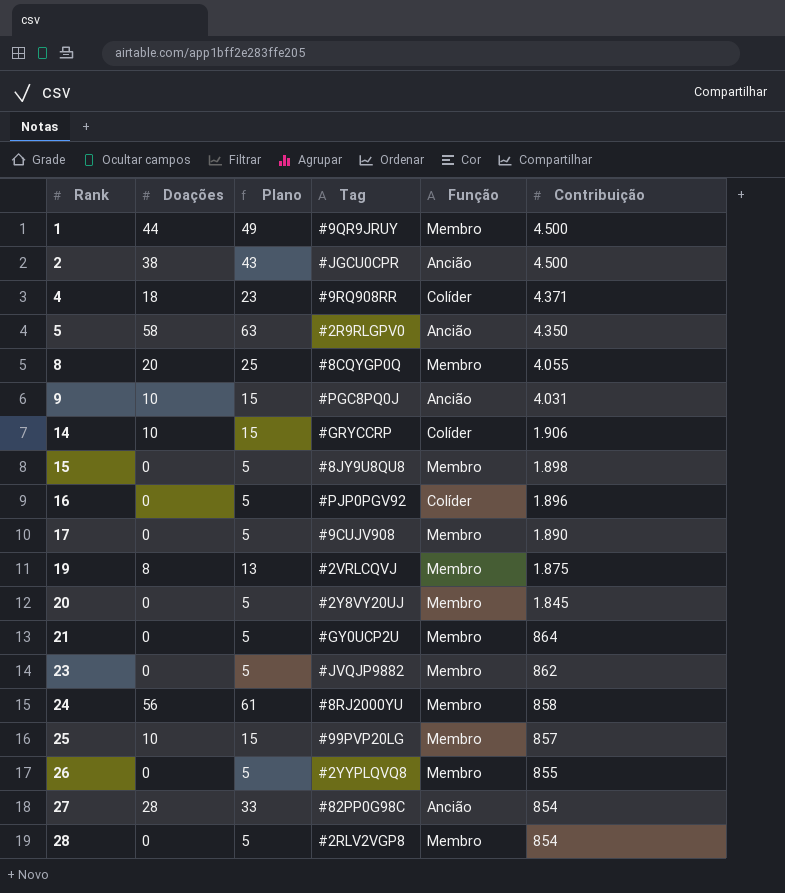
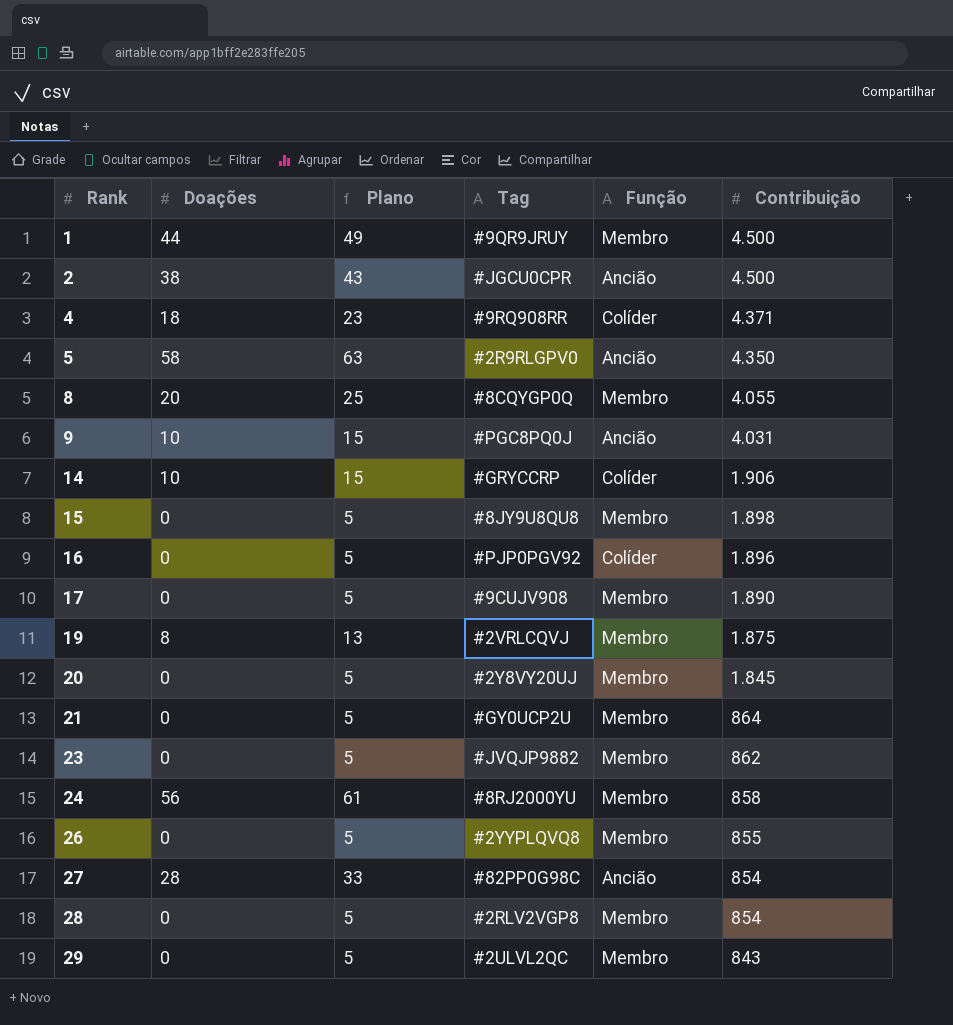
row 25: 10 | 15 | #99PVP20LG | Membro | 857 -> none
row 29: none -> 0 | 5 | #2ULVL2QC | Membro | 843

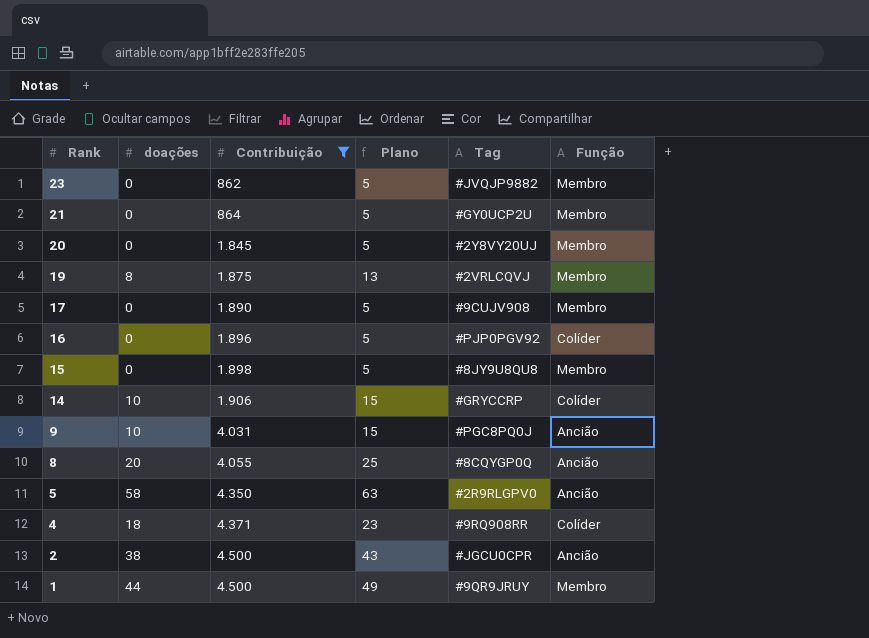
filter: none -> Contribuição >= 862
row order: Rank ascending -> Rank descending
column name: Doações -> doações
column Contribuição | position: 6 -> 3
8 | Função: Membro -> Ancião

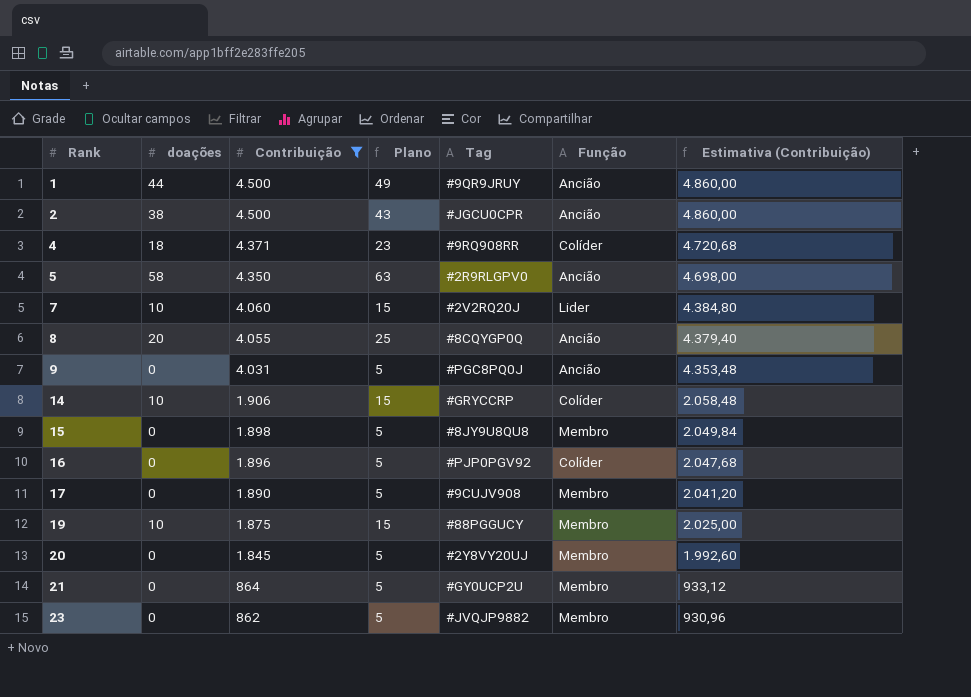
row order: Rank descending -> Rank ascending
column Estimativa (Contribuição) | formula: none -> [Contribuição] * 1,08
1 | Função: Membro -> Ancião
row 7: none -> 10 | 4.060 | 15 | #2V2RQ20J | Lider | 4.384,80
9 | doações: 10 -> 0
9 | Plano: 15 -> 5
19 | doações: 8 -> 10
19 | Plano: 13 -> 15
19 | Tag: #2VRLCQVJ -> #88PGGUCY

